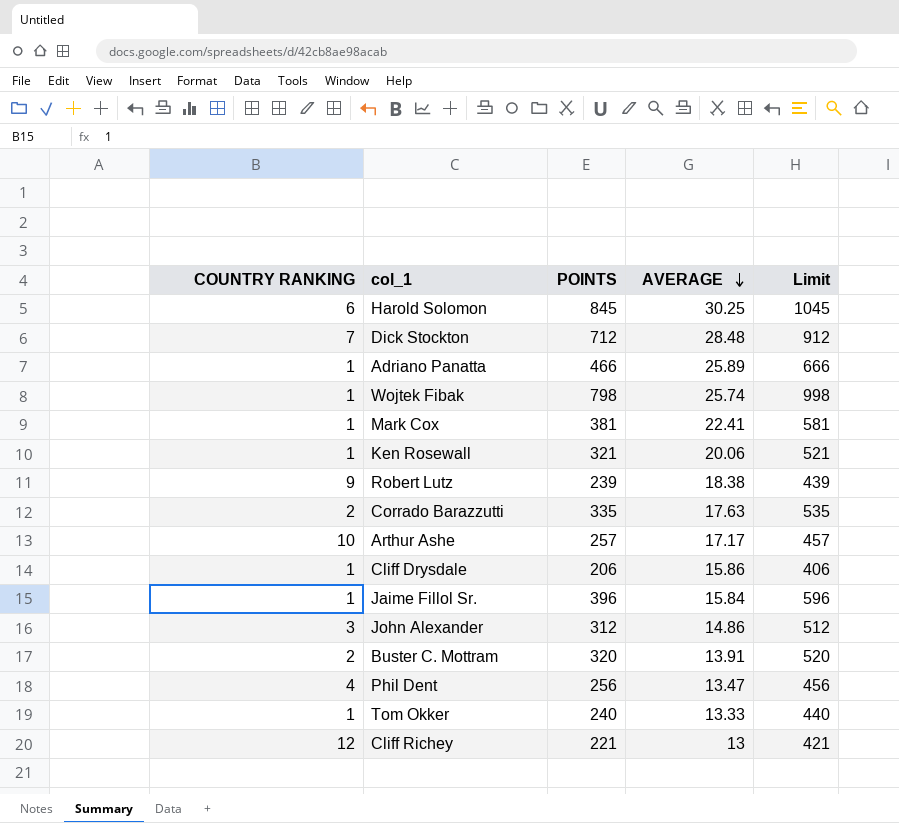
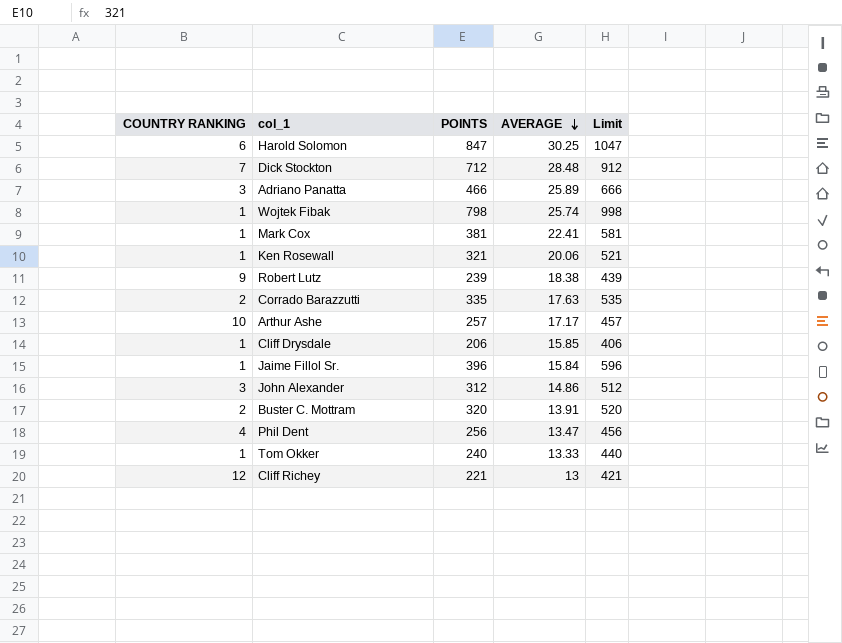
Harold Solomon | POINTS: 845 -> 847
Harold Solomon | Limit: 1045 -> 1047
Adriano Panatta | COUNTRY RANKING: 1 -> 3
Cliff Drysdale | AVERAGE: 15.86 -> 15.85

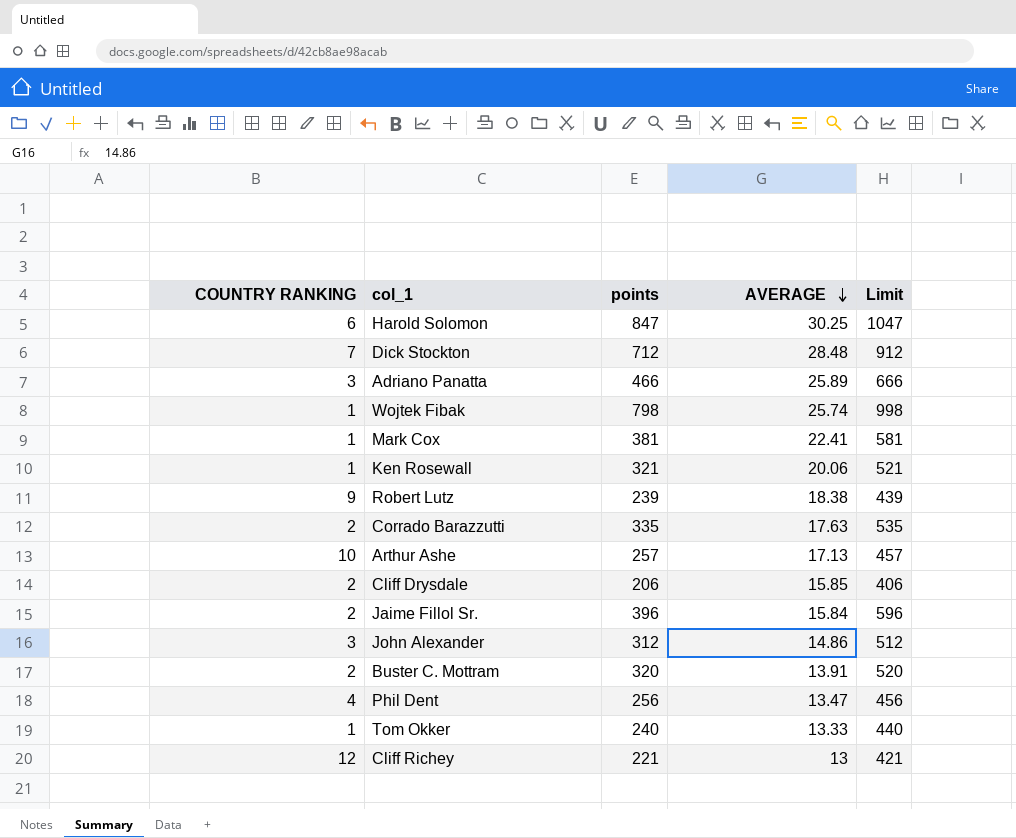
column name: POINTS -> points
Arthur Ashe | AVERAGE: 17.17 -> 17.13
Cliff Drysdale | COUNTRY RANKING: 1 -> 2
Jaime Fillol Sr. | COUNTRY RANKING: 1 -> 2

